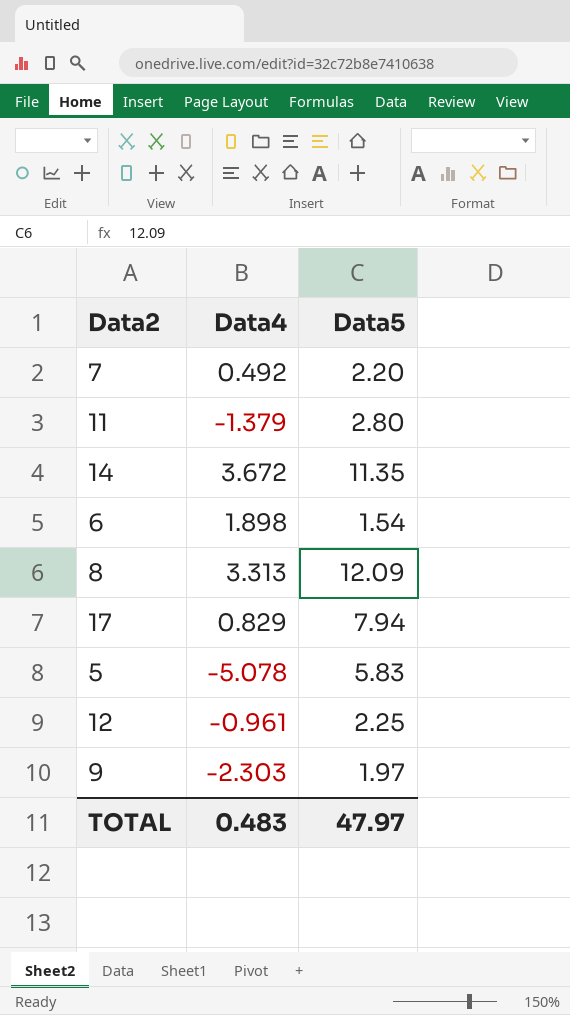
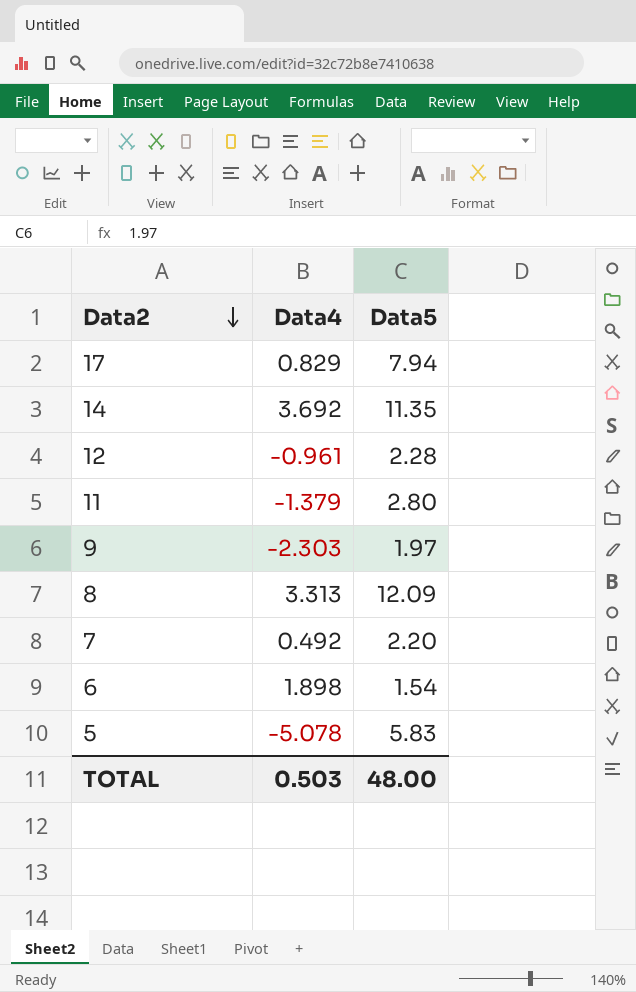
row order: none -> Data2 descending
14 | Data4: 3.672 -> 3.692
12 | Data5: 2.25 -> 2.28
TOTAL | Data4: 0.483 -> 0.503
TOTAL | Data5: 47.97 -> 48.00

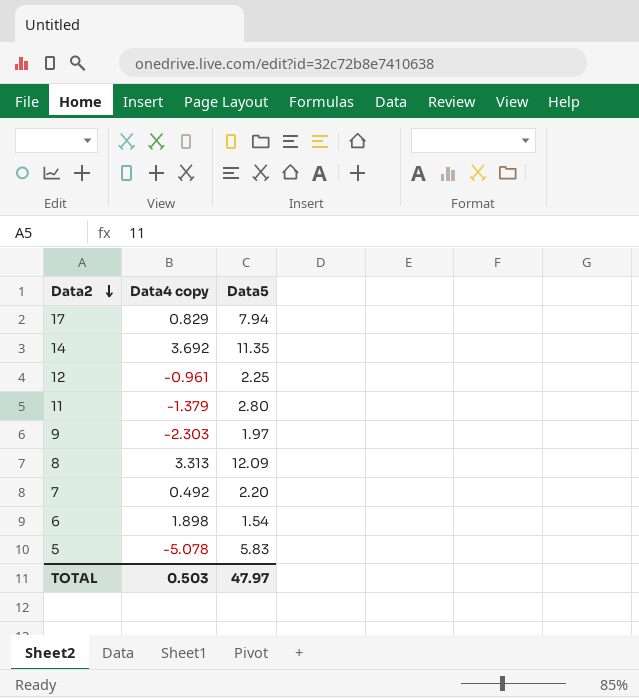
column name: Data4 -> Data4 copy
12 | Data5: 2.28 -> 2.25
TOTAL | Data5: 48.00 -> 47.97

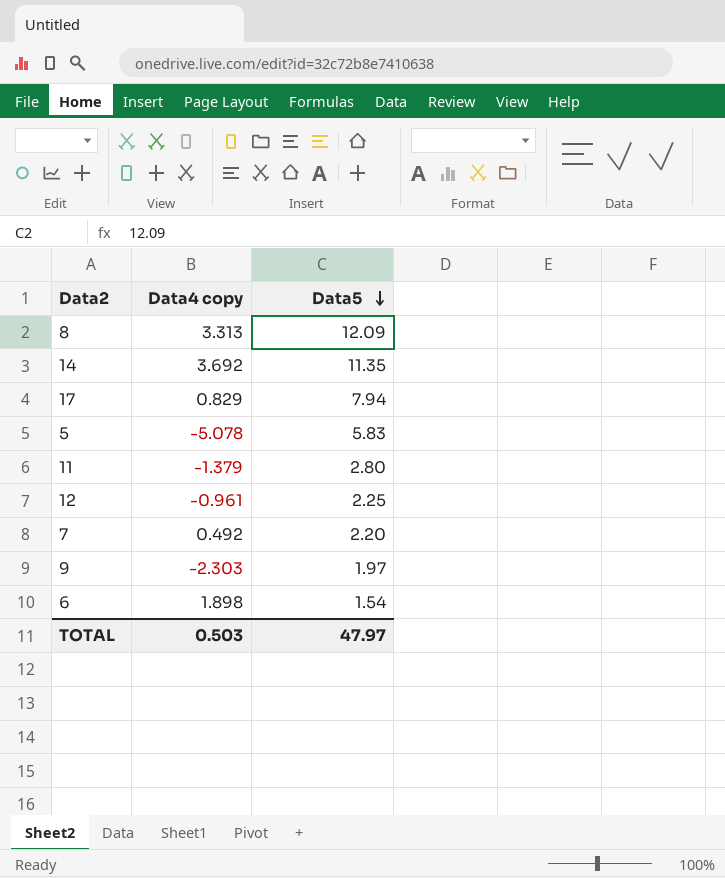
row order: Data2 descending -> Data5 descending

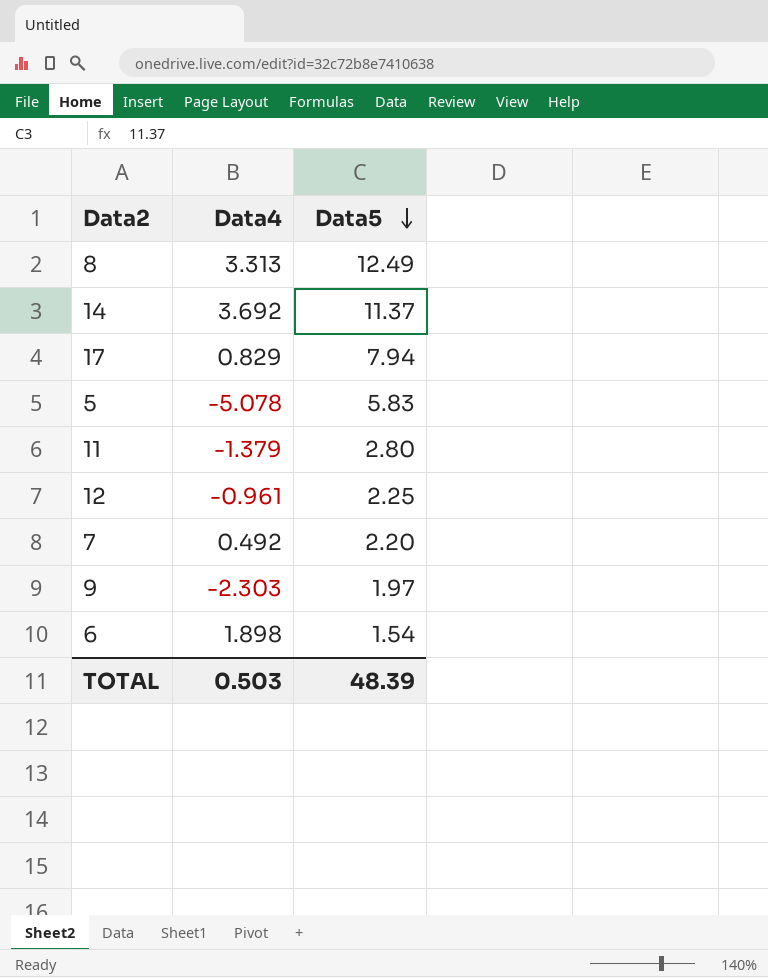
column name: Data4 copy -> Data4
8 | Data5: 12.09 -> 12.49
14 | Data5: 11.35 -> 11.37
TOTAL | Data5: 47.97 -> 48.39

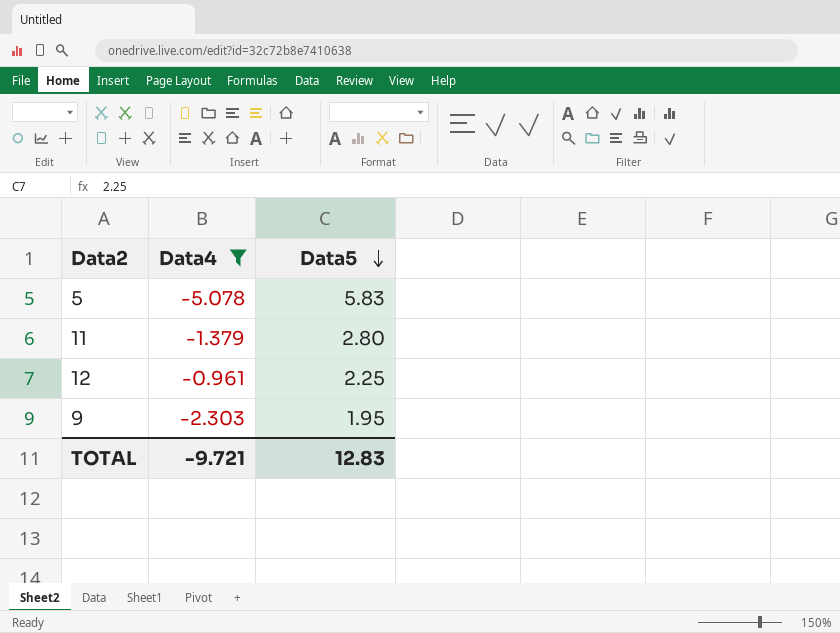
filter: none -> Data4 <= -0.961
9 | Data5: 1.97 -> 1.95
TOTAL | Data4: 0.503 -> -9.721
TOTAL | Data5: 48.39 -> 12.83

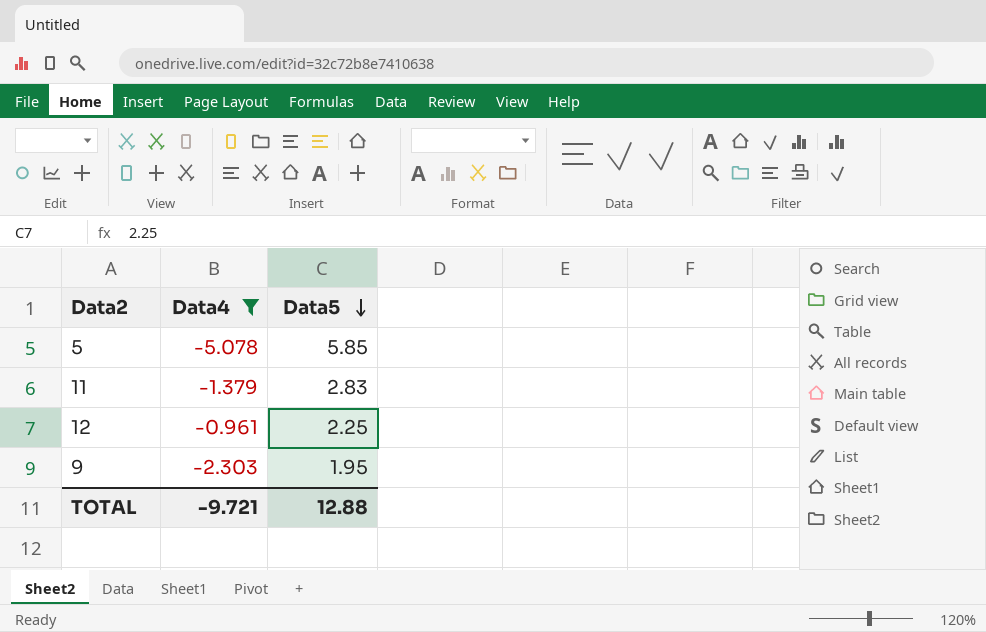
5 | Data5: 5.83 -> 5.85
11 | Data5: 2.80 -> 2.83
TOTAL | Data5: 12.83 -> 12.88

